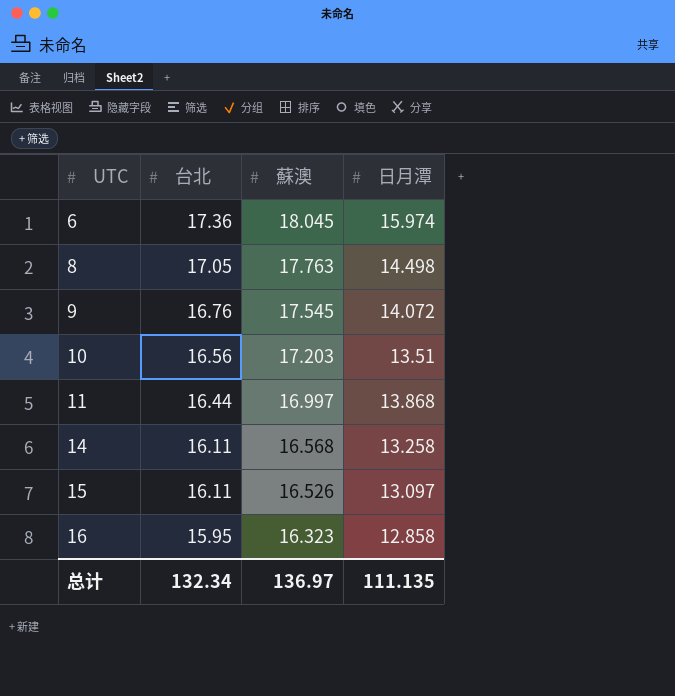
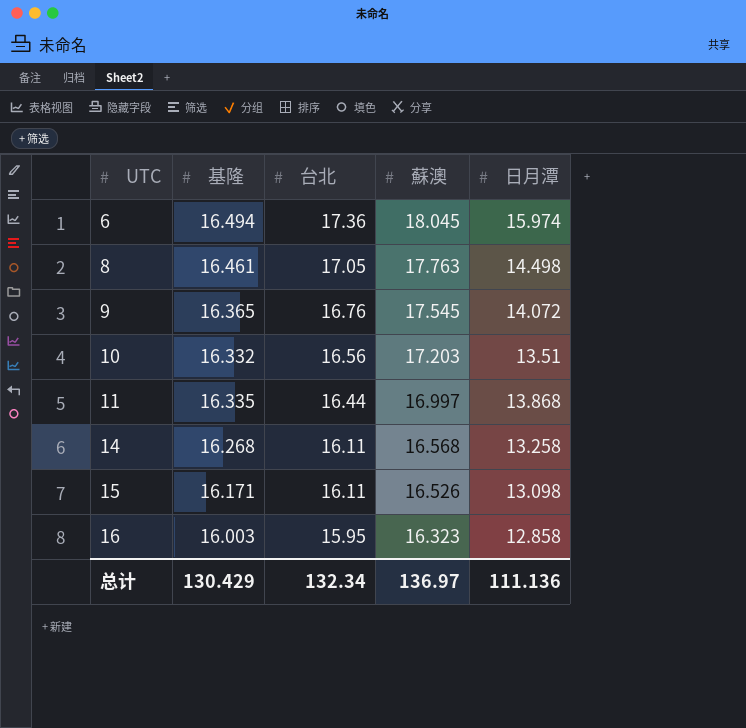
column 基隆 | position: none -> 2
15 | 日月潭: 13.097 -> 13.098
总计 | 日月潭: 111.135 -> 111.136

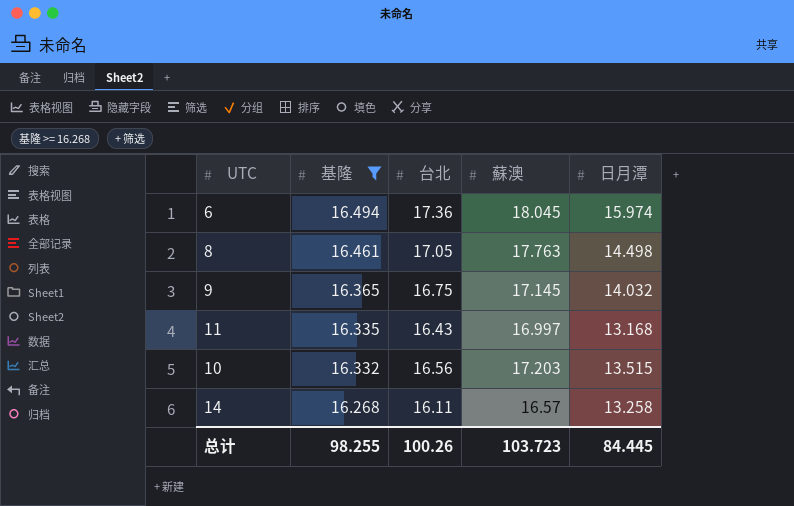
filter: none -> 基隆 >= 16.268
row order: UTC ascending -> 基隆 descending
9 | 台北: 16.76 -> 16.75
9 | 蘇澳: 17.545 -> 17.145
9 | 日月潭: 14.072 -> 14.032
11 | 台北: 16.44 -> 16.43
11 | 日月潭: 13.868 -> 13.168
10 | 日月潭: 13.51 -> 13.515
14 | 蘇澳: 16.568 -> 16.57
总计 | 基隆: 130.429 -> 98.255
总计 | 台北: 132.34 -> 100.26
总计 | 蘇澳: 136.97 -> 103.723
总计 | 日月潭: 111.136 -> 84.445

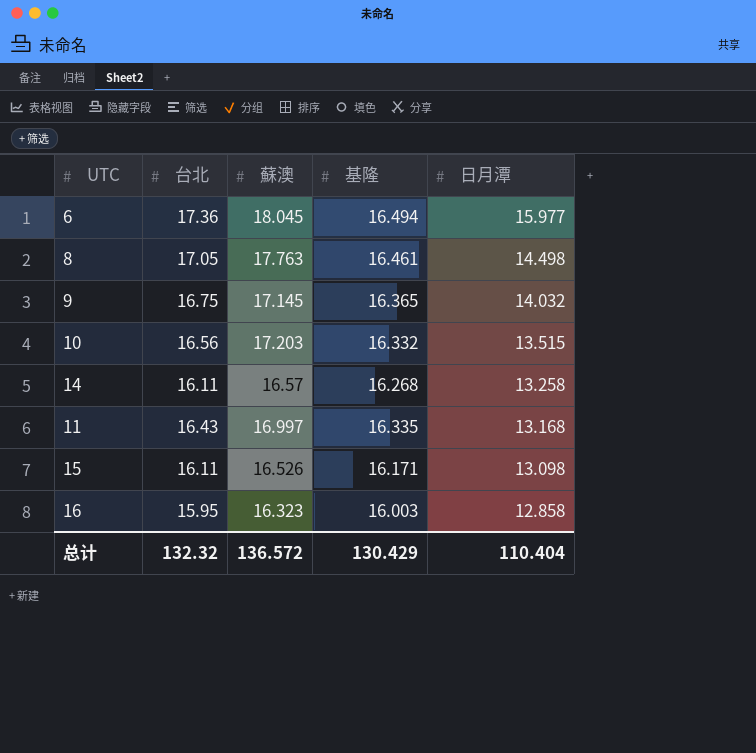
filter: 基隆 >= 16.268 -> none
row order: 基隆 descending -> 日月潭 descending
column 基隆 | position: 2 -> 4
6 | 日月潭: 15.974 -> 15.977
总计 | 台北: 100.26 -> 132.32
总计 | 蘇澳: 103.723 -> 136.572
总计 | 基隆: 98.255 -> 130.429
总计 | 日月潭: 84.445 -> 110.404

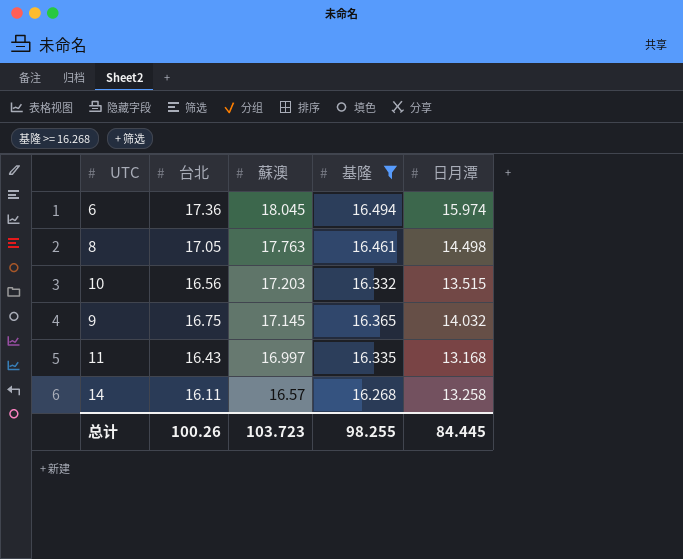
filter: none -> 基隆 >= 16.268
row order: 日月潭 descending -> 蘇澳 descending
6 | 日月潭: 15.977 -> 15.974
总计 | 台北: 132.32 -> 100.26
总计 | 蘇澳: 136.572 -> 103.723
总计 | 基隆: 130.429 -> 98.255
总计 | 日月潭: 110.404 -> 84.445

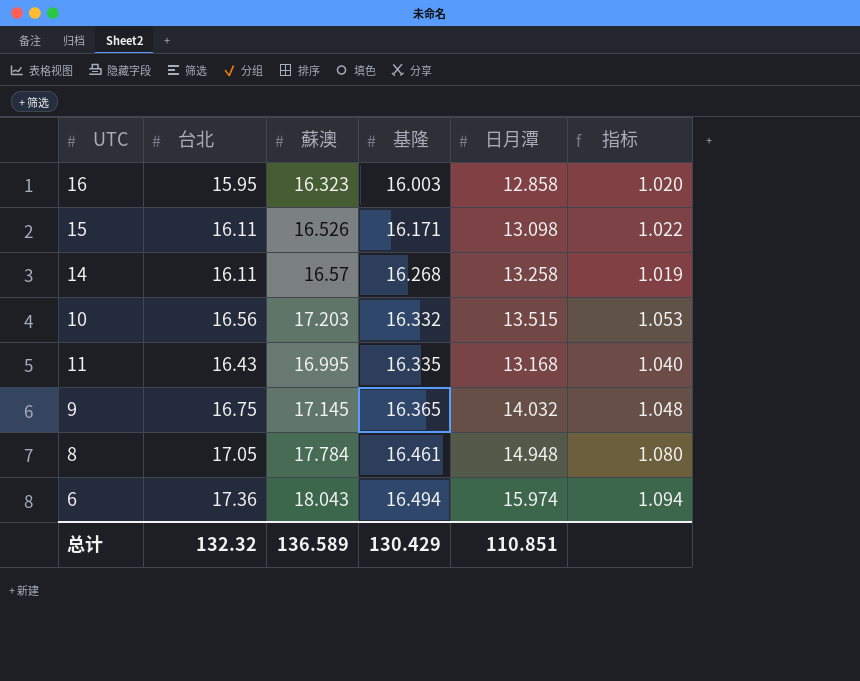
filter: 基隆 >= 16.268 -> none
row order: 蘇澳 descending -> 基隆 ascending
column 指标 | formula: none -> [蘇澳] / [基隆]
11 | 蘇澳: 16.997 -> 16.995
8 | 蘇澳: 17.763 -> 17.784
8 | 日月潭: 14.498 -> 14.948
6 | 蘇澳: 18.045 -> 18.043
总计 | 台北: 100.26 -> 132.32
总计 | 蘇澳: 103.723 -> 136.589
总计 | 基隆: 98.255 -> 130.429
总计 | 日月潭: 84.445 -> 110.851

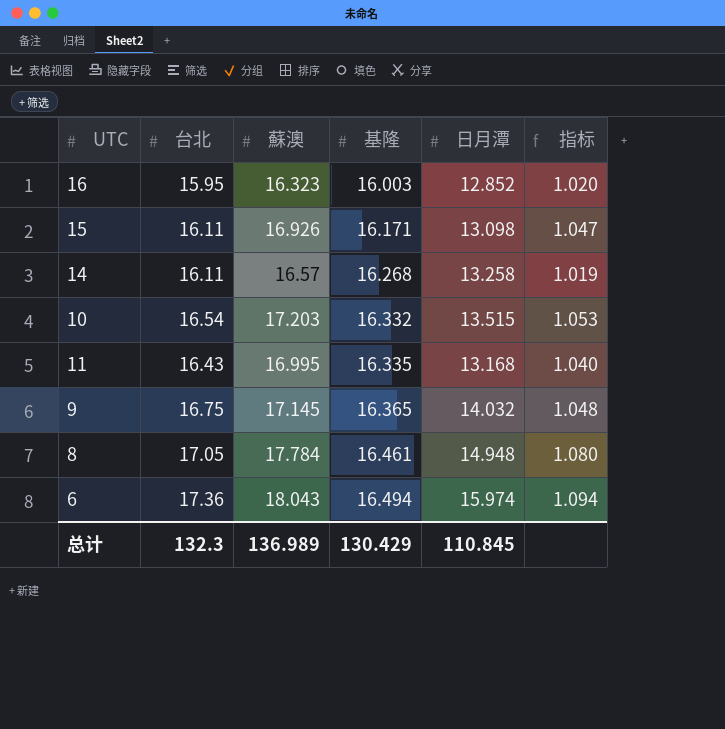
16 | 日月潭: 12.858 -> 12.852
15 | 蘇澳: 16.526 -> 16.926
15 | 指标: 1.022 -> 1.047
10 | 台北: 16.56 -> 16.54
总计 | 台北: 132.32 -> 132.3
总计 | 蘇澳: 136.589 -> 136.989
总计 | 日月潭: 110.851 -> 110.845

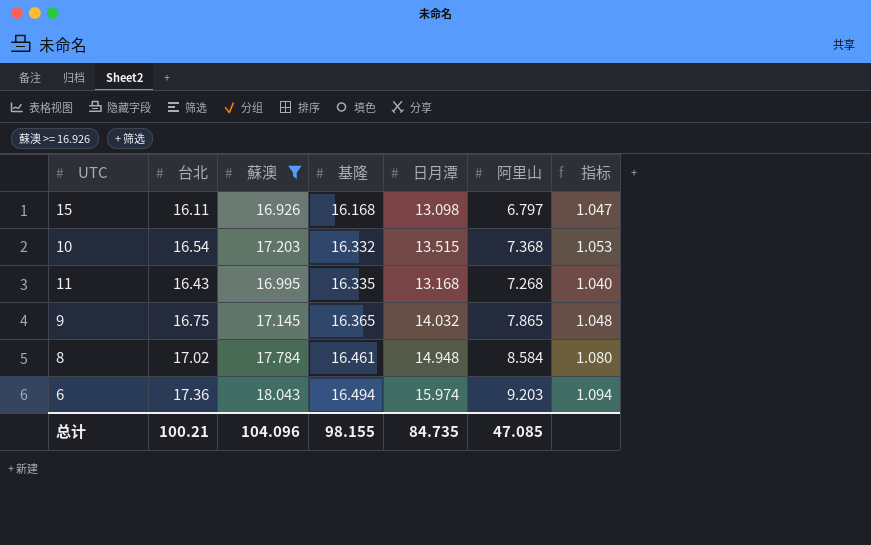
filter: none -> 蘇澳 >= 16.926
column 阿里山 | position: none -> 6
15 | 基隆: 16.171 -> 16.168
8 | 台北: 17.05 -> 17.02
总计 | 台北: 132.3 -> 100.21
总计 | 蘇澳: 136.989 -> 104.096
总计 | 基隆: 130.429 -> 98.155
总计 | 日月潭: 110.845 -> 84.735

